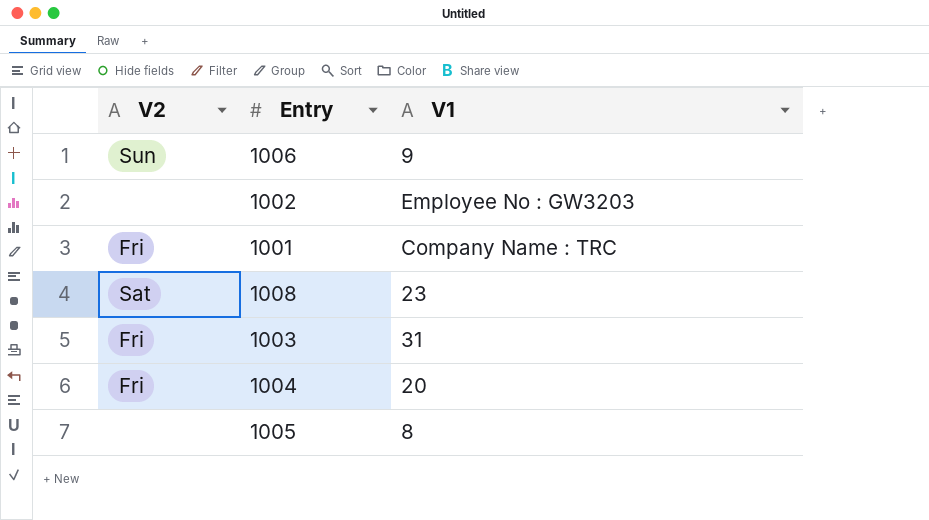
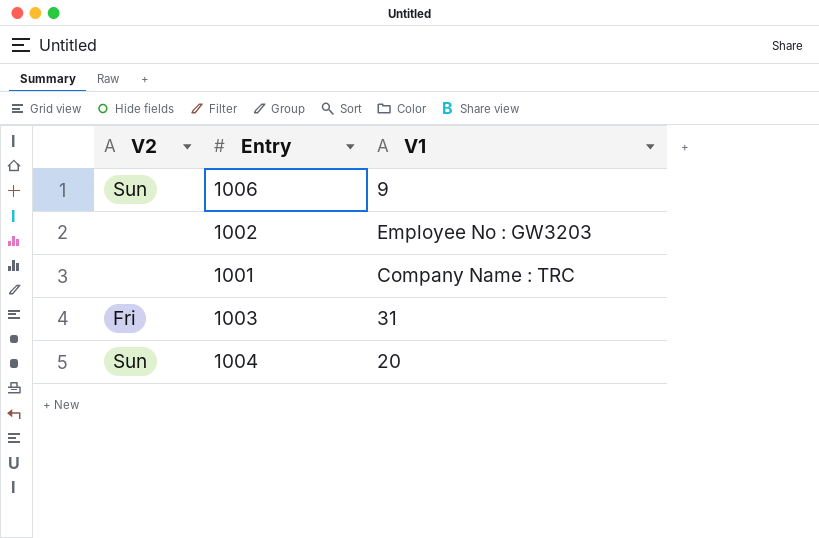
row 1008: Sat | 23 -> none
row 1005: none | 8 -> none
1001 | V2: Fri -> none
1004 | V2: Fri -> Sun

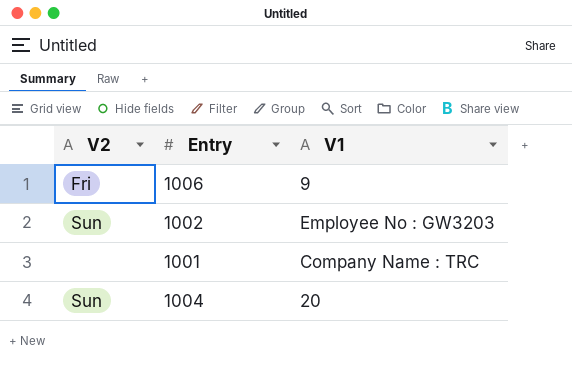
row 1003: Fri | 31 -> none
1006 | V2: Sun -> Fri
1002 | V2: none -> Sun

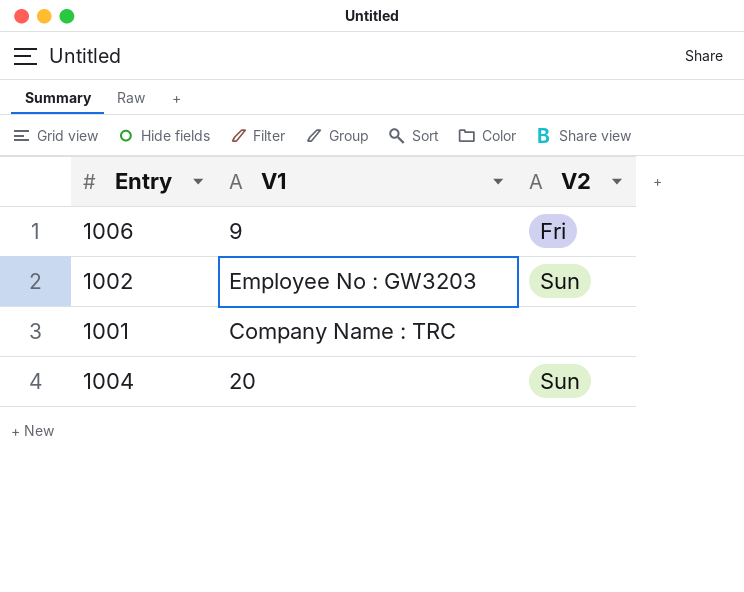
column V2 | position: 1 -> 3

